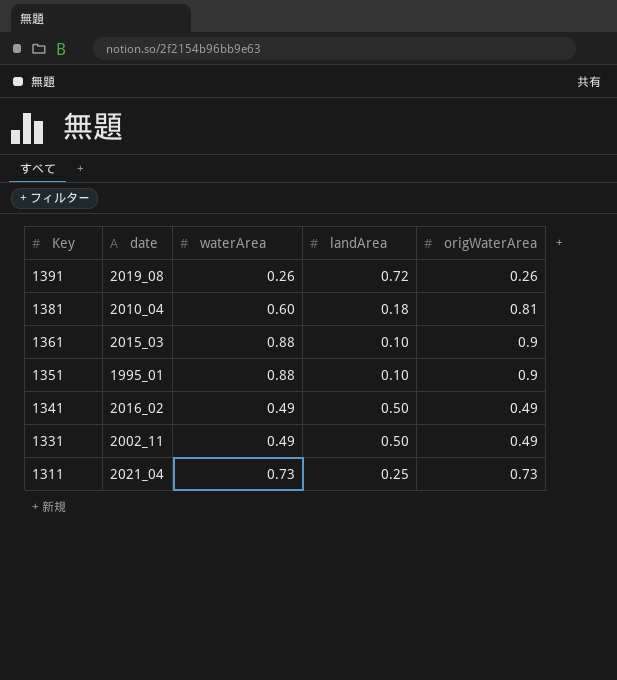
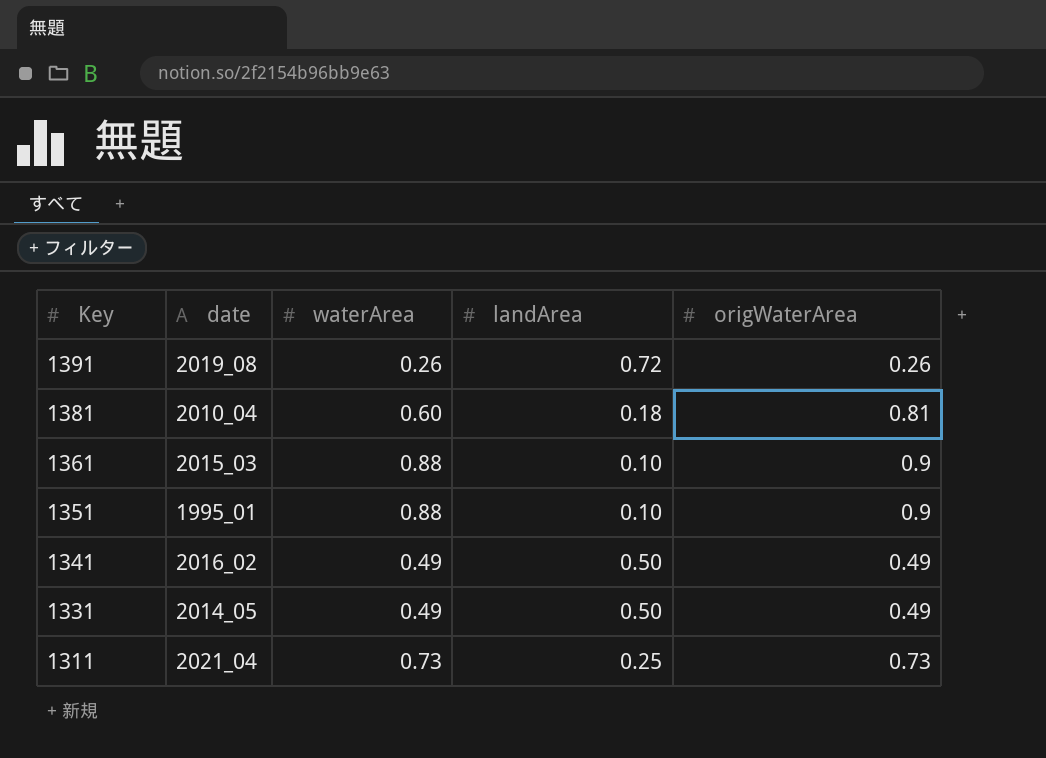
1331 | date: 2002_11 -> 2014_05

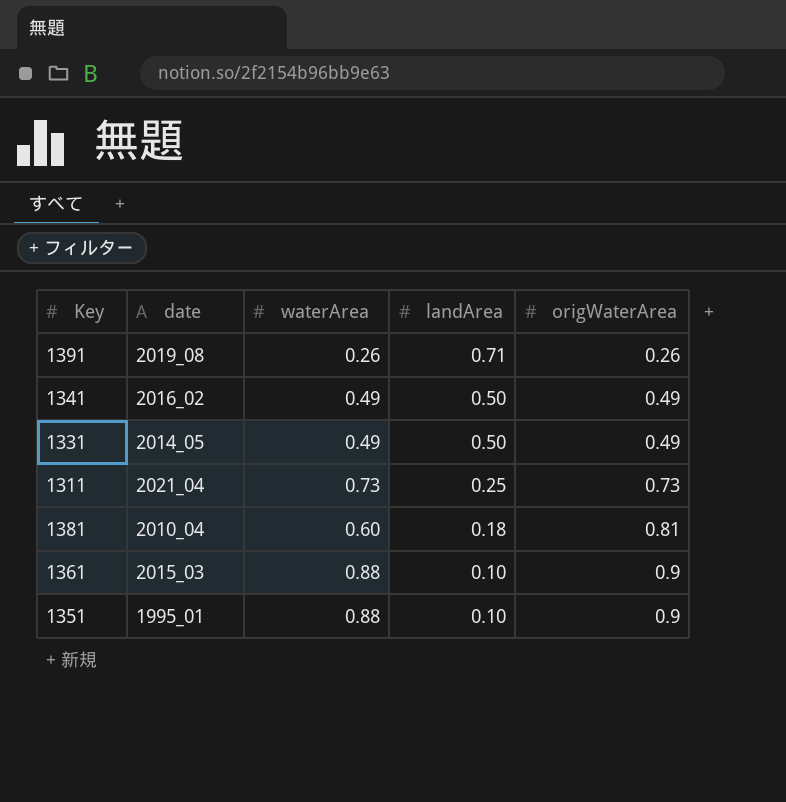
row order: Key descending -> landArea descending
1391 | landArea: 0.72 -> 0.71

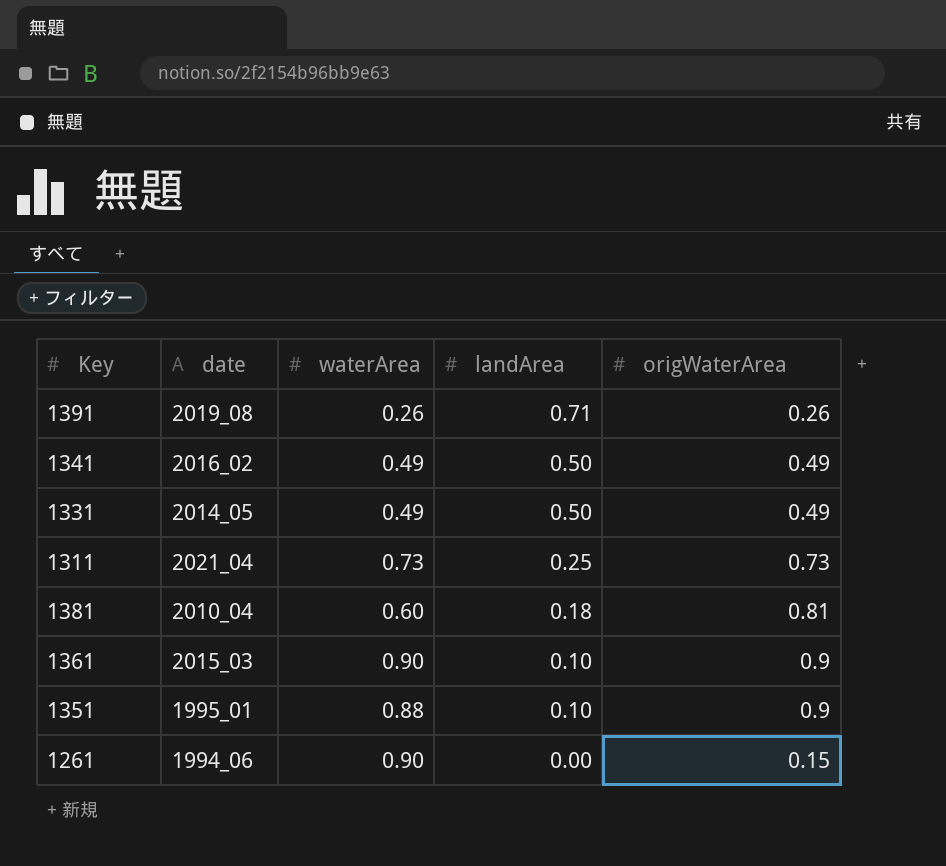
1361 | waterArea: 0.88 -> 0.90
row 1261: none -> 1994_06 | 0.90 | 0.00 | 0.15

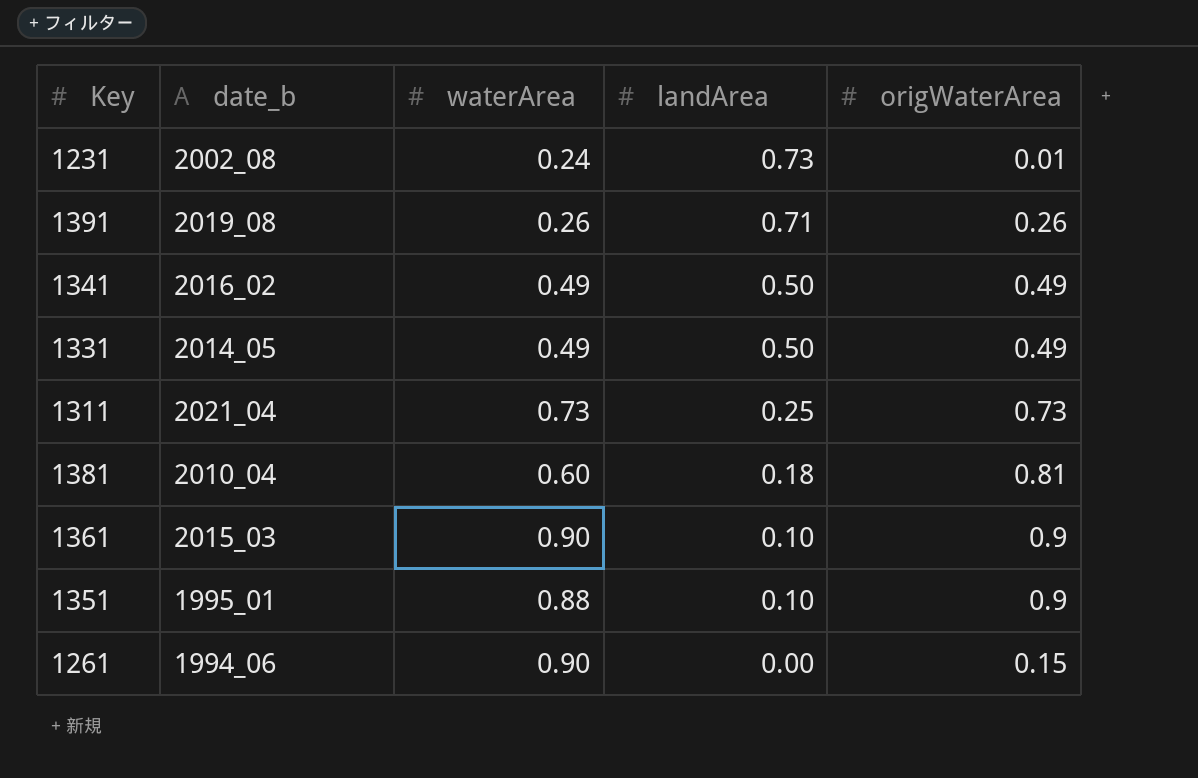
column name: date -> date_b
row 1231: none -> 2002_08 | 0.24 | 0.73 | 0.01

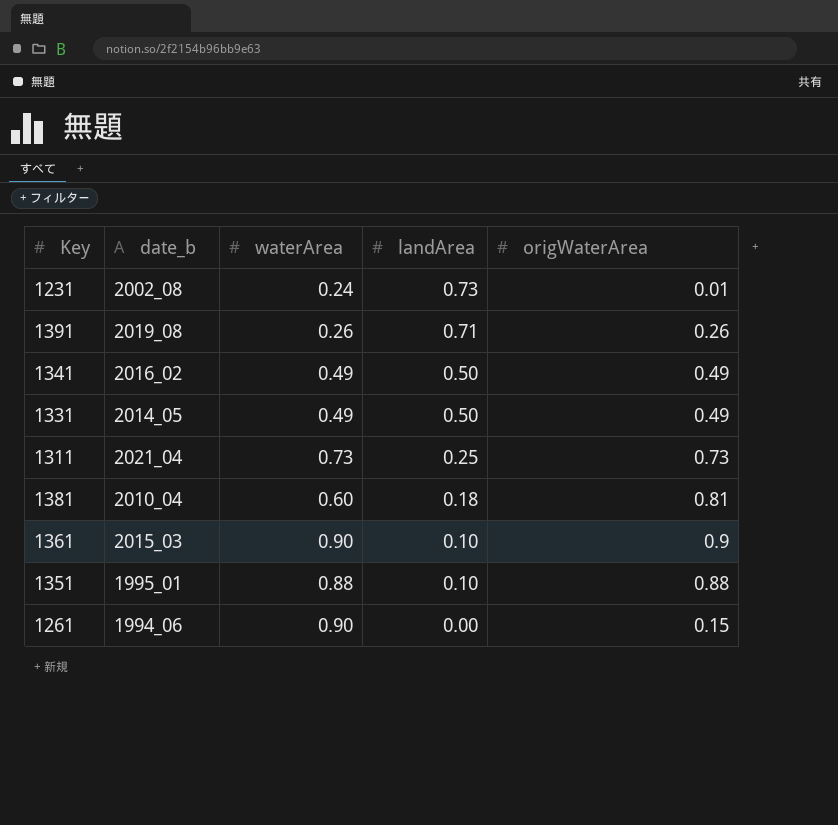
1351 | origWaterArea: 0.9 -> 0.88

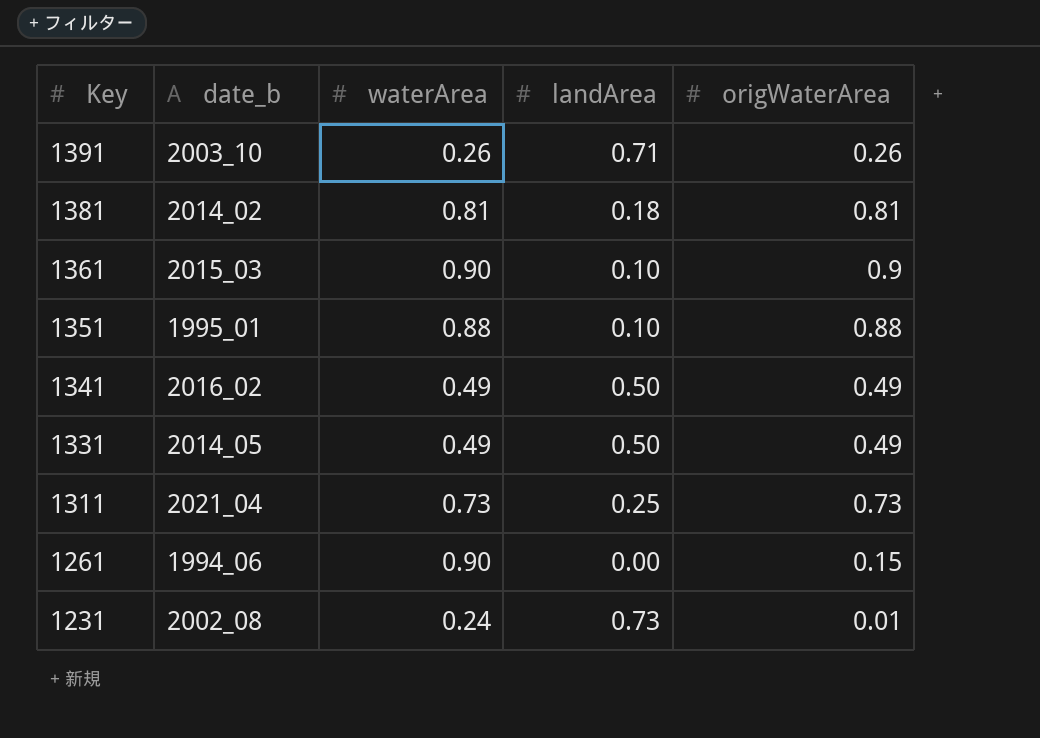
row order: landArea descending -> Key descending
1391 | date_b: 2019_08 -> 2003_10
1381 | date_b: 2010_04 -> 2014_02
1381 | waterArea: 0.60 -> 0.81

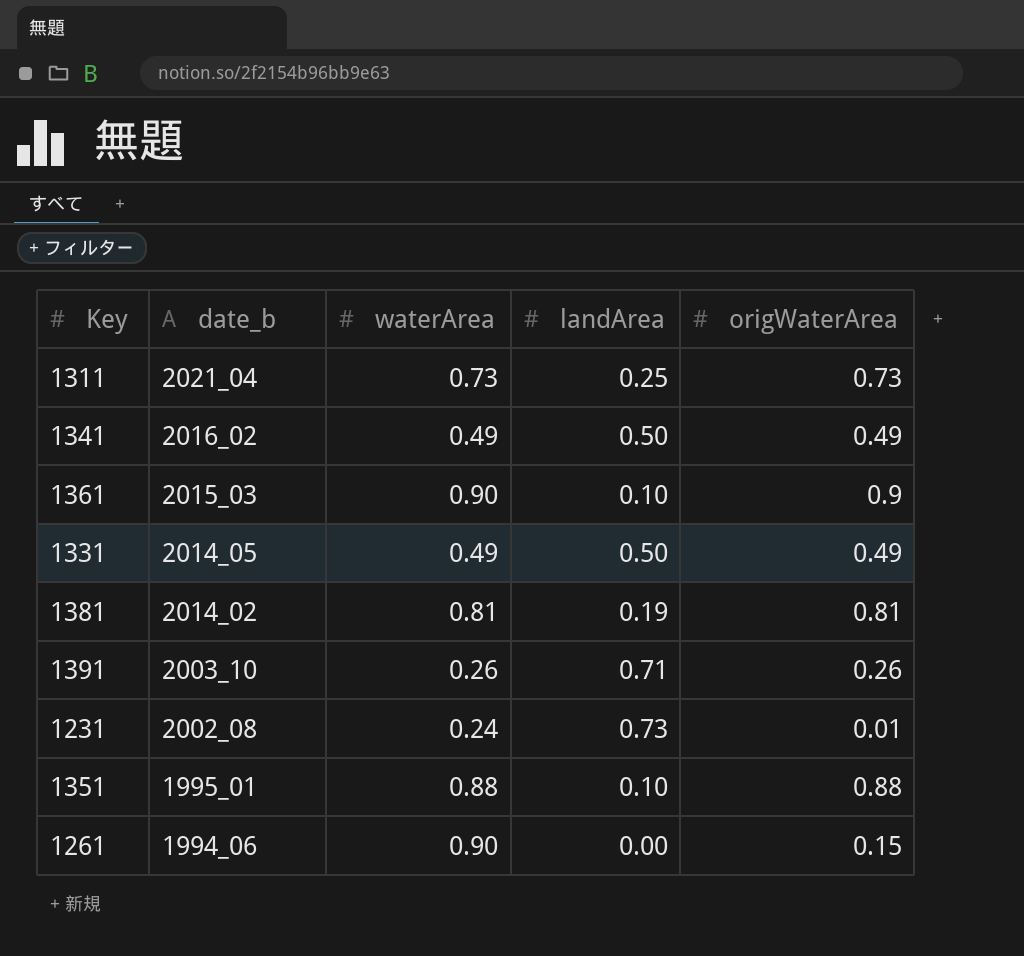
row order: Key descending -> date_b descending
1381 | landArea: 0.18 -> 0.19

